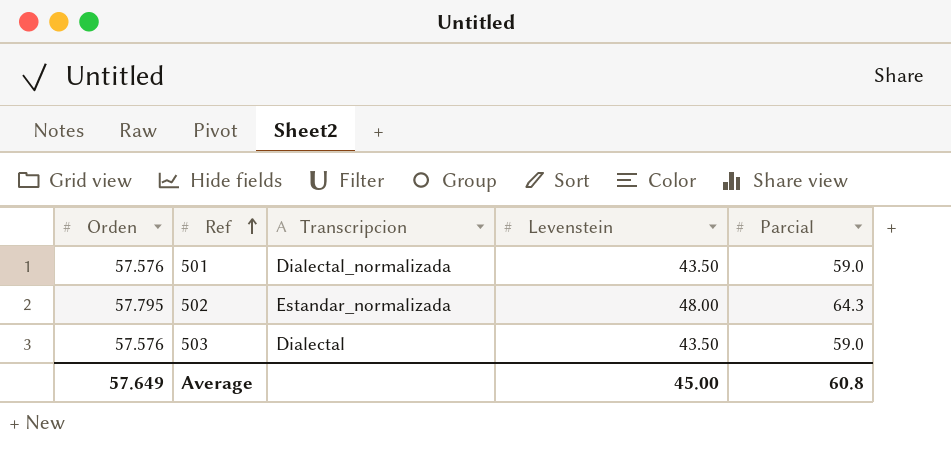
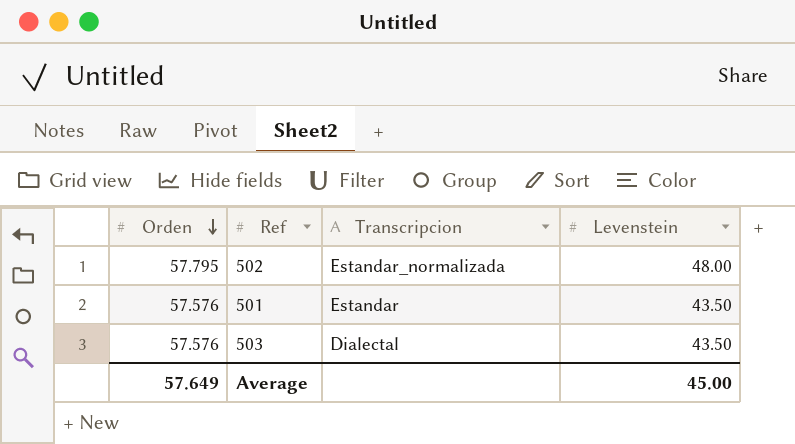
row order: Ref ascending -> Orden descending
column Parcial | position: 5 -> none
501 | Transcripcion: Dialectal_normalizada -> Estandar

